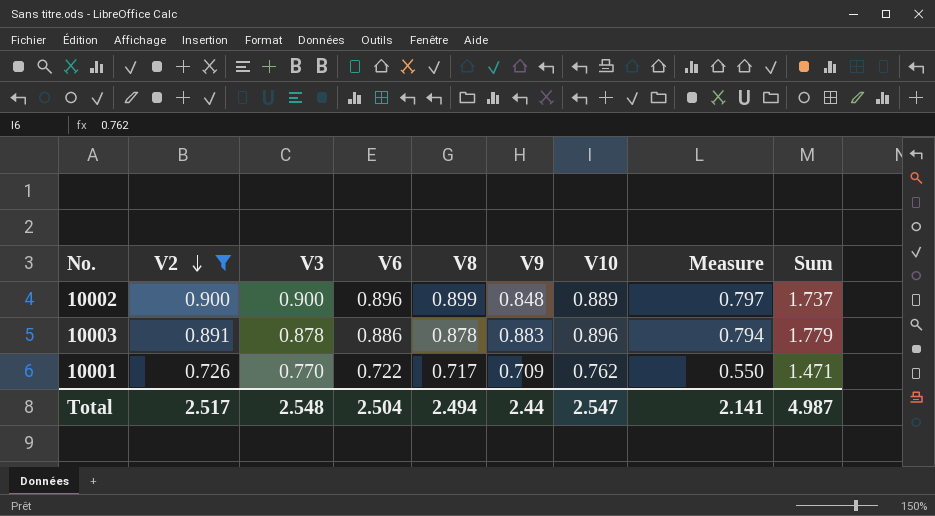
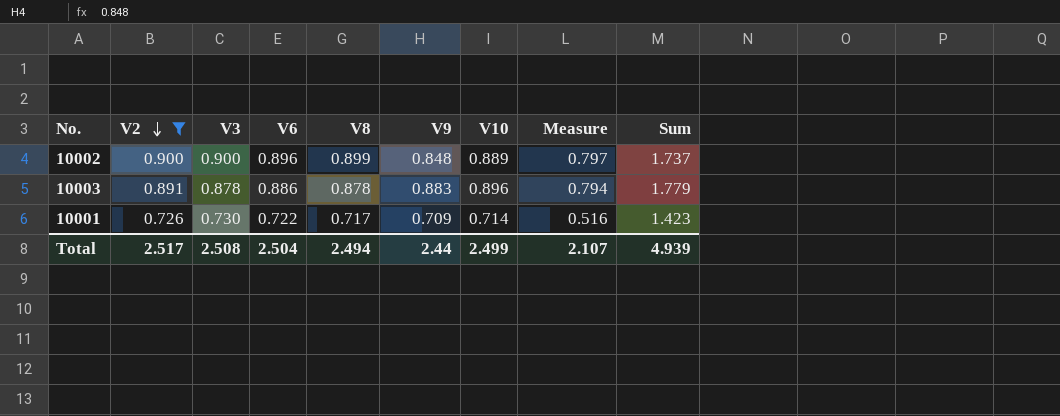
10001 | V3: 0.770 -> 0.730
10001 | V10: 0.762 -> 0.714
10001 | Measure: 0.550 -> 0.516
10001 | Sum: 1.471 -> 1.423
Total | V3: 2.548 -> 2.508
Total | V10: 2.547 -> 2.499
Total | Measure: 2.141 -> 2.107
Total | Sum: 4.987 -> 4.939

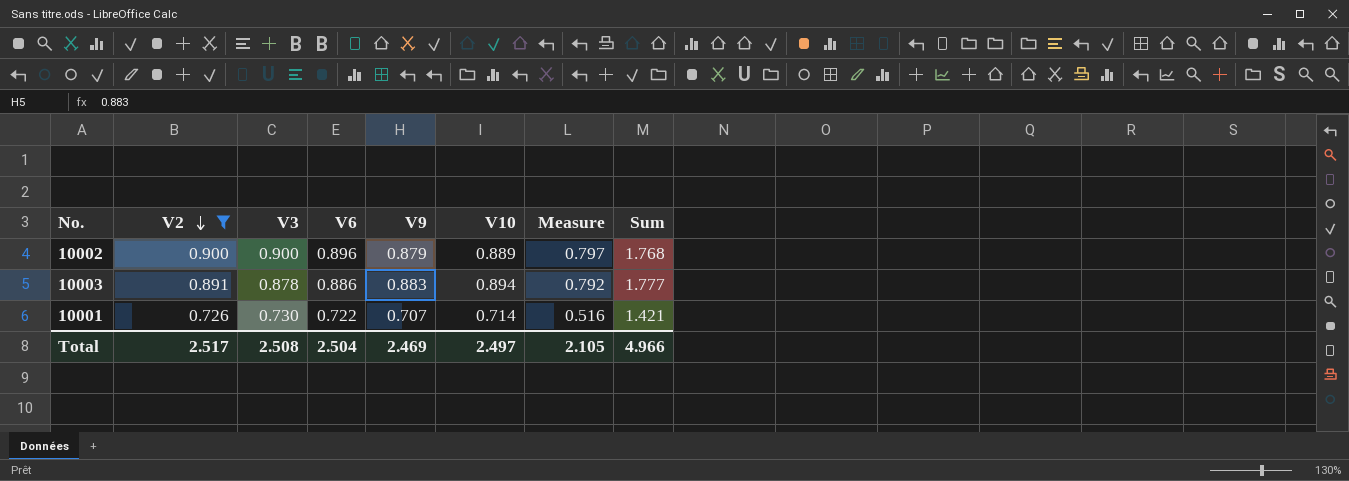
column V8 | position: 5 -> none
10002 | V9: 0.848 -> 0.879
10002 | Sum: 1.737 -> 1.768
10003 | V10: 0.896 -> 0.894
10003 | Measure: 0.794 -> 0.792
10003 | Sum: 1.779 -> 1.777
10001 | V9: 0.709 -> 0.707
10001 | Sum: 1.423 -> 1.421
Total | V9: 2.44 -> 2.469
Total | V10: 2.499 -> 2.497
Total | Measure: 2.107 -> 2.105
Total | Sum: 4.939 -> 4.966

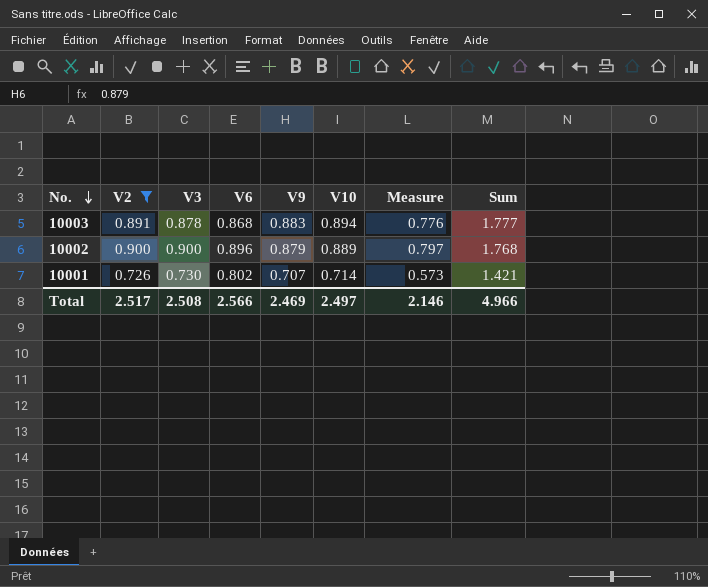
row order: V2 descending -> No. descending
10003 | V6: 0.886 -> 0.868
10003 | Measure: 0.792 -> 0.776
10001 | V6: 0.722 -> 0.802
10001 | Measure: 0.516 -> 0.573
Total | V6: 2.504 -> 2.566
Total | Measure: 2.105 -> 2.146

